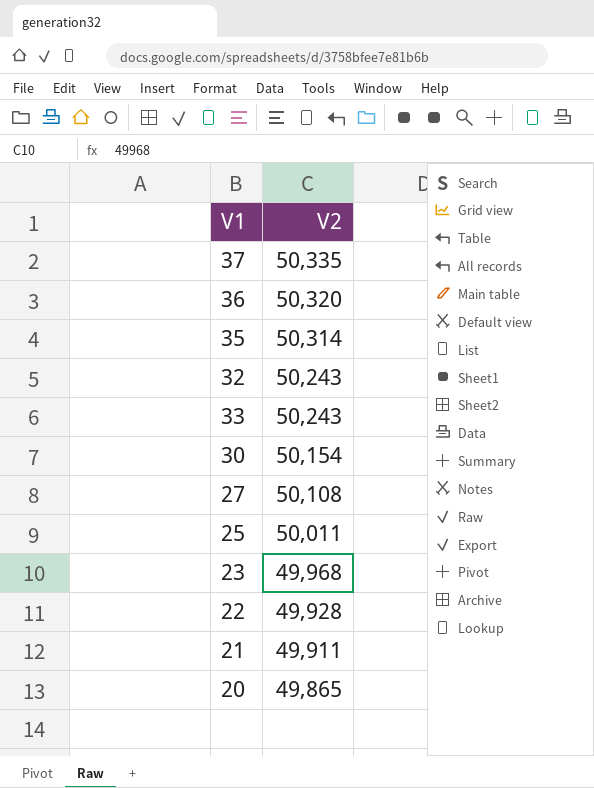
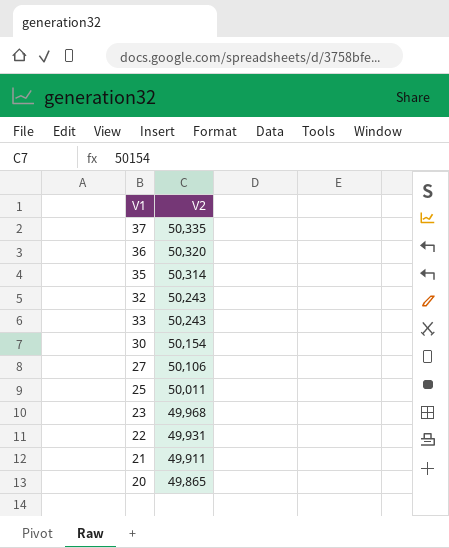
27 | V2: 50,108 -> 50,106
22 | V2: 49,928 -> 49,931

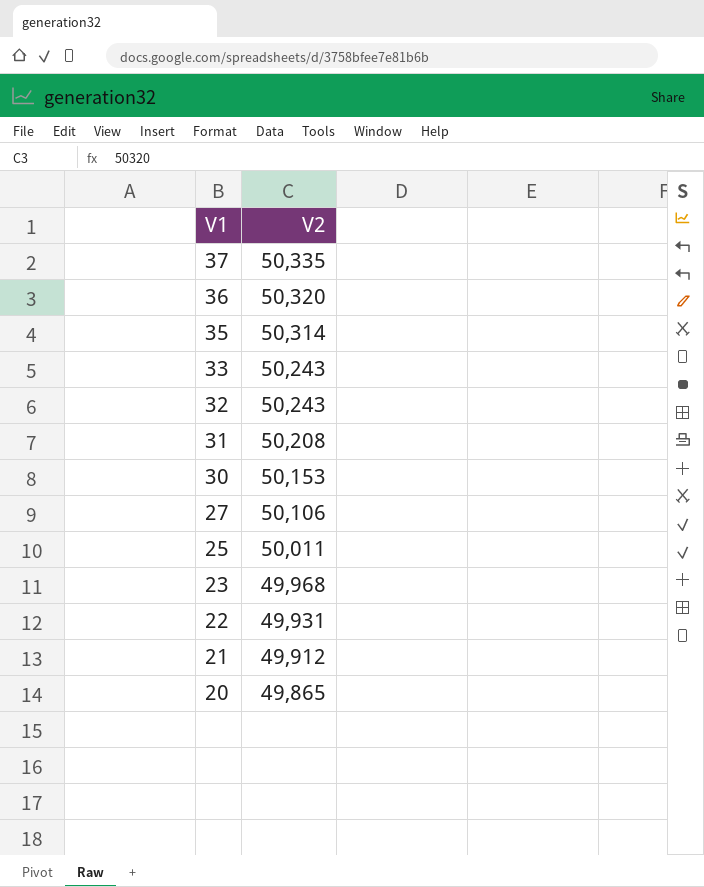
row order: V2 descending -> V1 descending
row 31: none -> 50,208
30 | V2: 50,154 -> 50,153
21 | V2: 49,911 -> 49,912

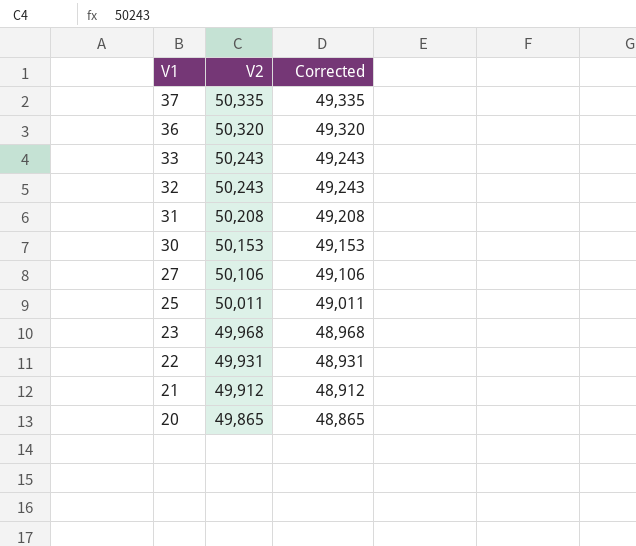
column Corrected | formula: none -> [V2] - 1000
row 35: 50,314 -> none

